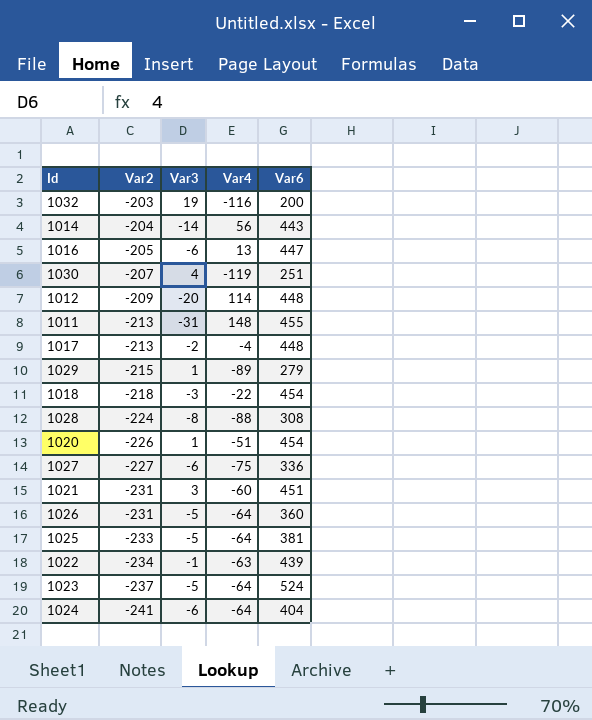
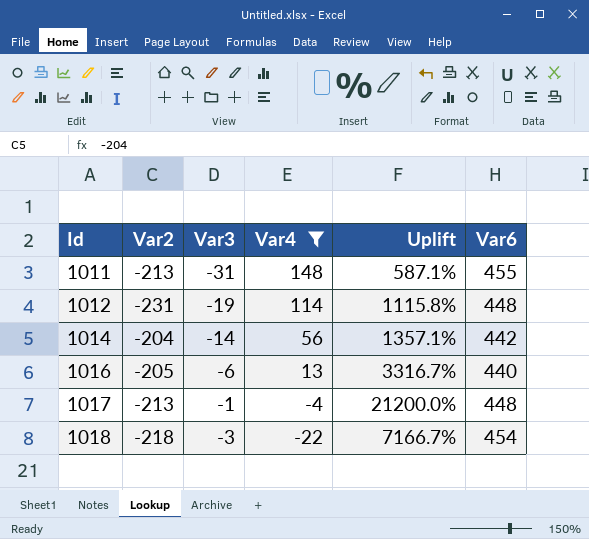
filter: none -> Var4 >= -22
row order: Var2 descending -> Id ascending
column Uplift | formula: none -> ([Var2] - [Var3]) / [Var3]
1012 | Var2: -209 -> -231
1012 | Var3: -20 -> -19
1014 | Var6: 443 -> 442
1016 | Var6: 447 -> 440
1017 | Var3: -2 -> -1

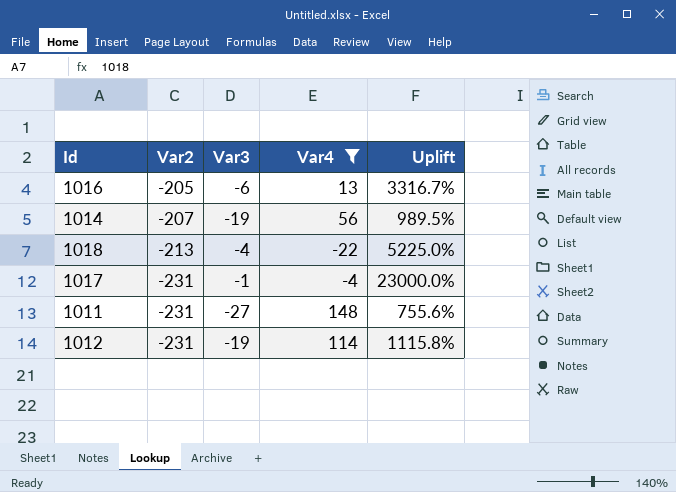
row order: Id ascending -> Var2 descending
column Var6 | position: 6 -> none
1014 | Var2: -204 -> -207
1014 | Var3: -14 -> -19
1014 | Uplift: 1357.1% -> 989.5%
1018 | Var2: -218 -> -213
1018 | Var3: -3 -> -4
1018 | Uplift: 7166.7% -> 5225.0%
1017 | Var2: -213 -> -231
1017 | Uplift: 21200.0% -> 23000.0%
1011 | Var2: -213 -> -231
1011 | Var3: -31 -> -27
1011 | Uplift: 587.1% -> 755.6%

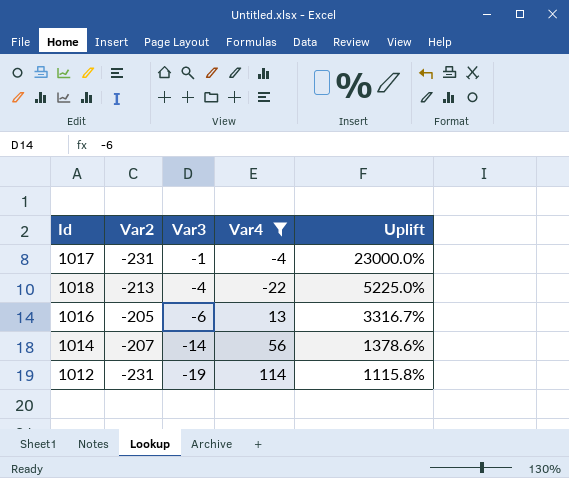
row order: Var2 descending -> Var3 descending
row 1011: -231 | -27 | 148 | 755.6% -> none
1014 | Var3: -19 -> -14
1014 | Uplift: 989.5% -> 1378.6%

